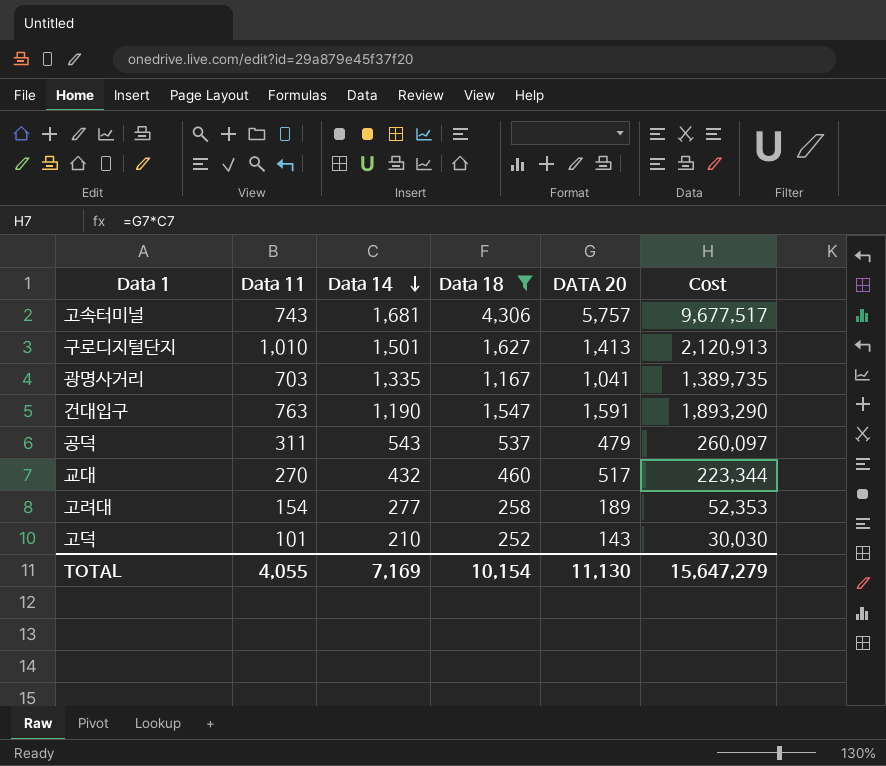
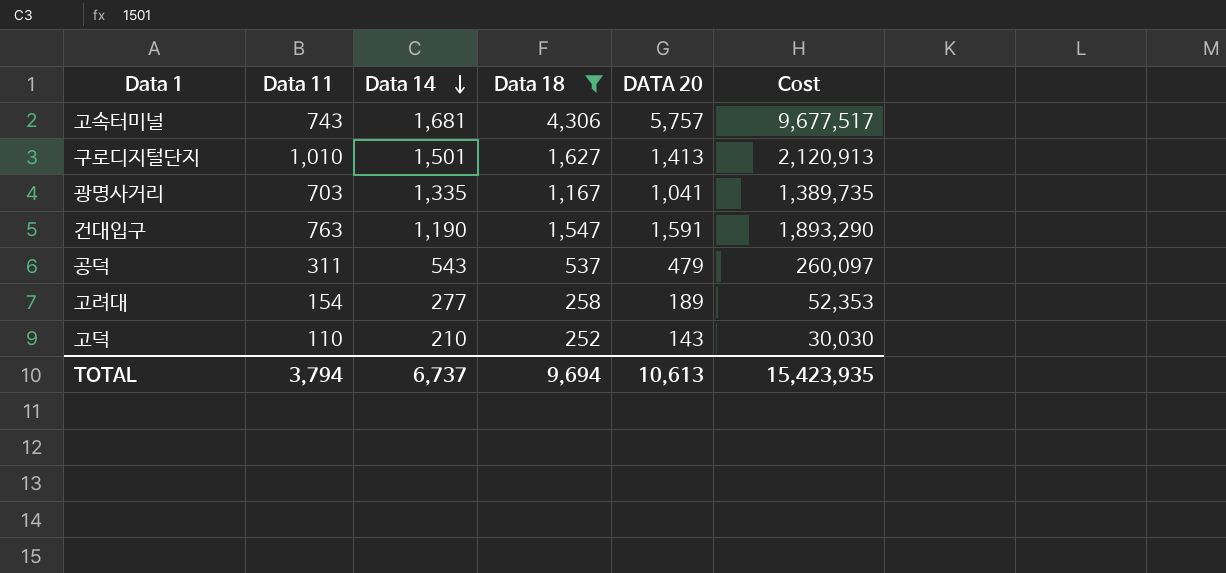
row 교대: 270 | 432 | 460 | 517 | 223,344 -> none
고덕 | Data 11: 101 -> 110
TOTAL | Data 11: 4,055 -> 3,794
TOTAL | Data 14: 7,169 -> 6,737
TOTAL | Data 18: 10,154 -> 9,694
TOTAL | DATA 20: 11,130 -> 10,613
TOTAL | Cost: 15,647,279 -> 15,423,935

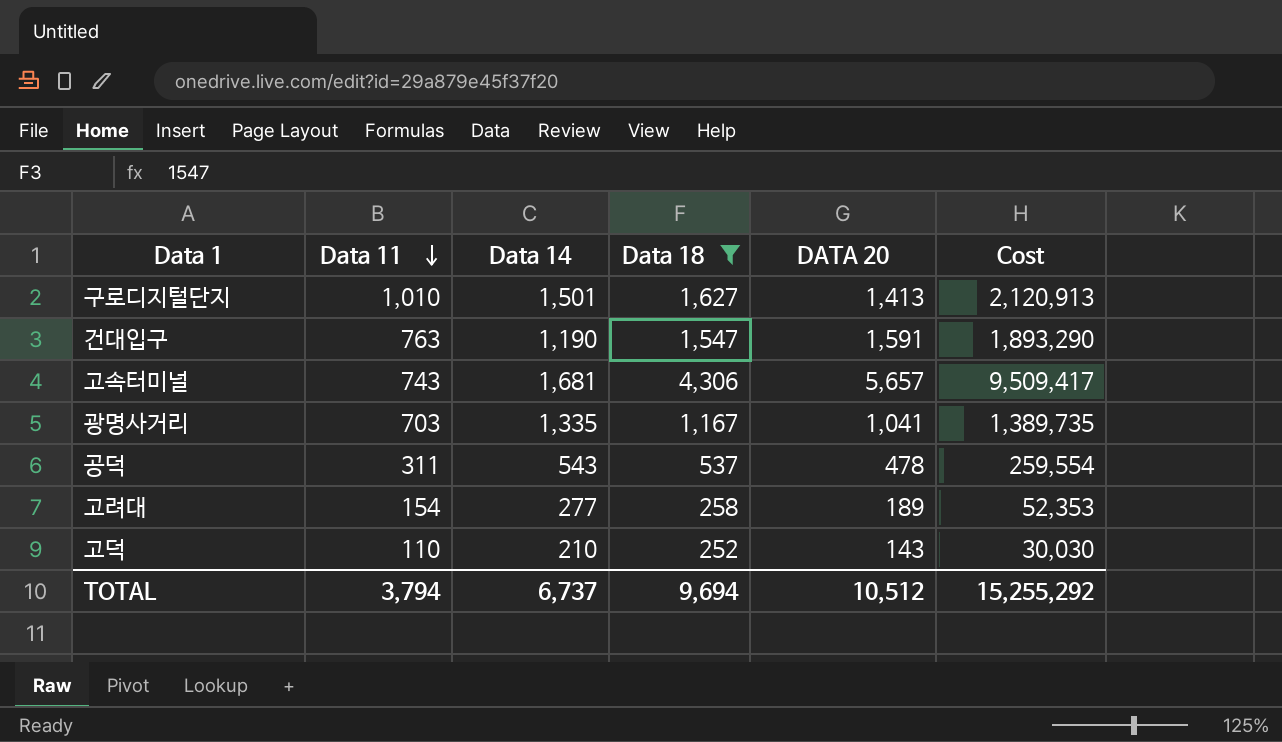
row order: Data 14 descending -> Data 11 descending
고속터미널 | DATA 20: 5,757 -> 5,657
고속터미널 | Cost: 9,677,517 -> 9,509,417
공덕 | DATA 20: 479 -> 478
공덕 | Cost: 260,097 -> 259,554
TOTAL | DATA 20: 10,613 -> 10,512
TOTAL | Cost: 15,423,935 -> 15,255,292

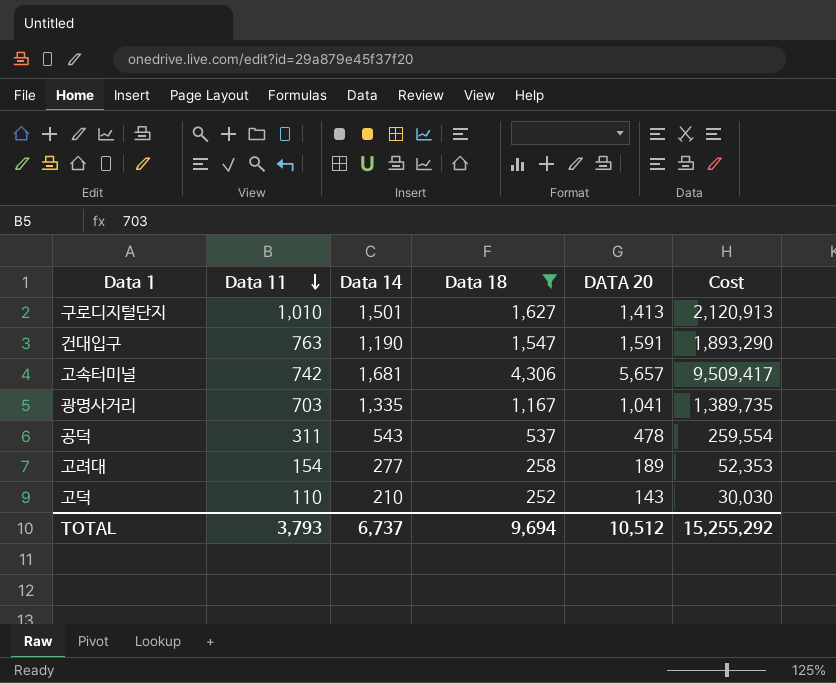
고속터미널 | Data 11: 743 -> 742
TOTAL | Data 11: 3,794 -> 3,793

